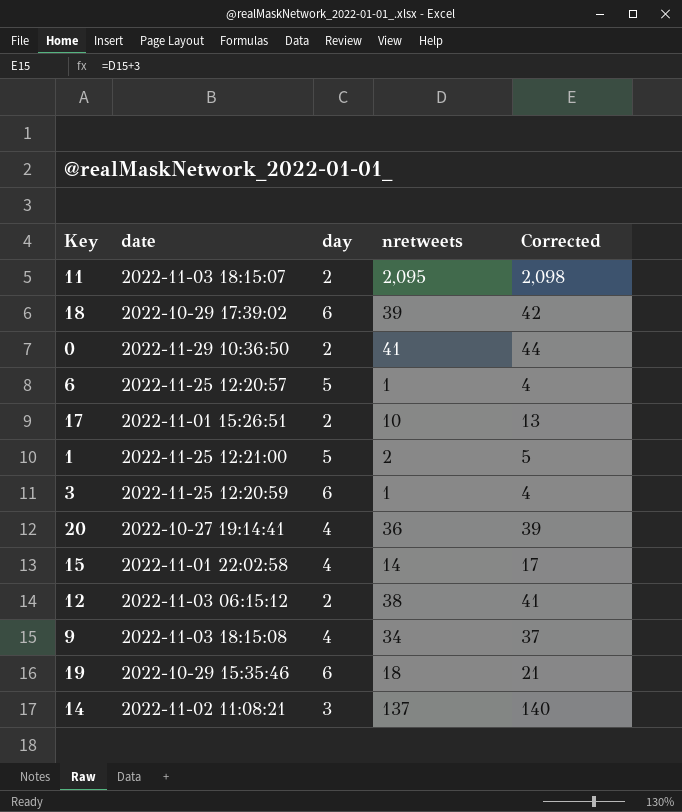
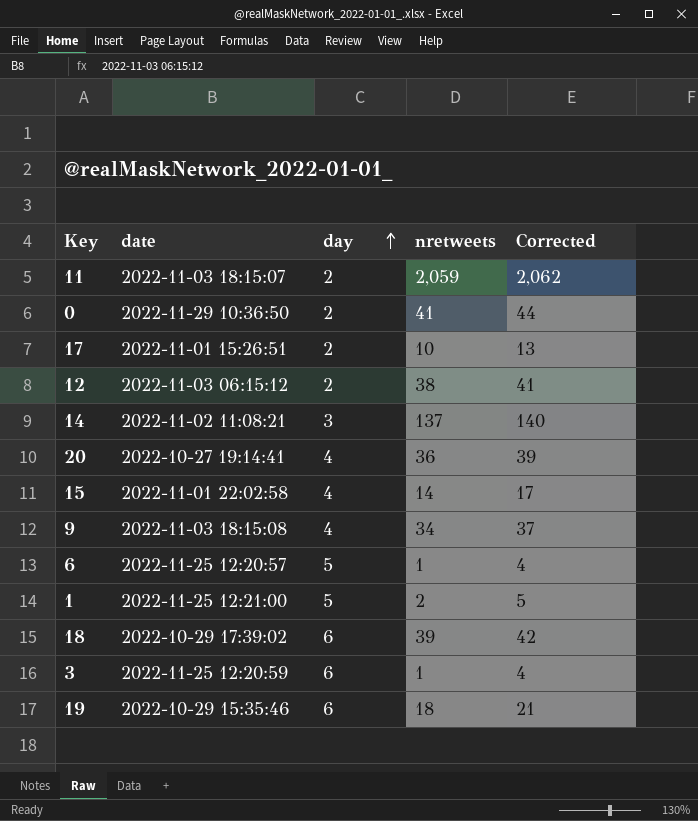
row order: none -> day ascending
11 | nretweets: 2,095 -> 2,059
11 | Corrected: 2,098 -> 2,062

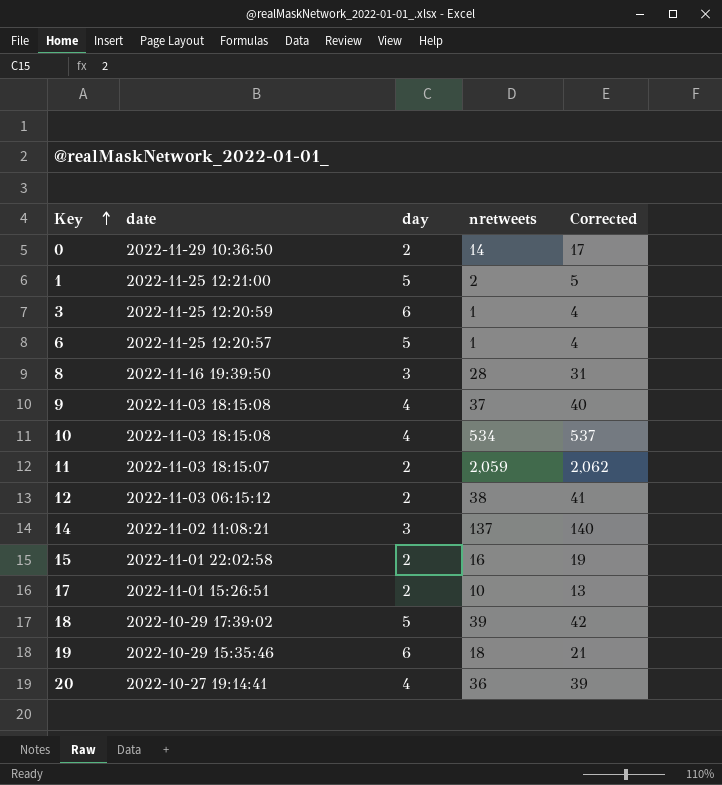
row order: day ascending -> Key ascending
0 | nretweets: 41 -> 14
0 | Corrected: 44 -> 17
row 8: none -> 2022-11-16 19:39:50 | 3 | 28 | 31
9 | nretweets: 34 -> 37
9 | Corrected: 37 -> 40
row 10: none -> 2022-11-03 18:15:08 | 4 | 534 | 537
15 | day: 4 -> 2
15 | nretweets: 14 -> 16
15 | Corrected: 17 -> 19
18 | day: 6 -> 5

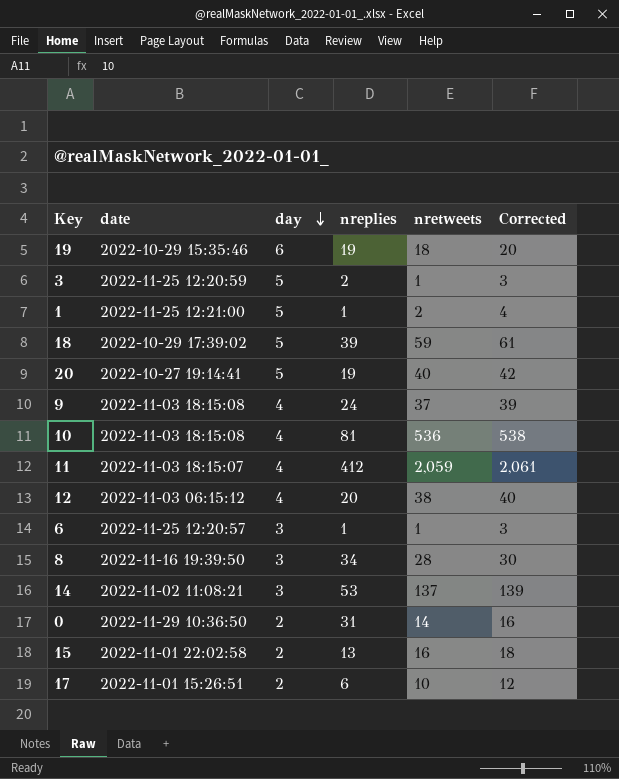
row order: Key ascending -> day descending
column nreplies | position: none -> 4
column Corrected | formula: [nretweets] + 3 -> [nretweets] + 2
3 | day: 6 -> 5
18 | nretweets: 39 -> 59
20 | day: 4 -> 5
20 | nretweets: 36 -> 40
10 | nretweets: 534 -> 536
11 | day: 2 -> 4
12 | day: 2 -> 4
6 | day: 5 -> 3

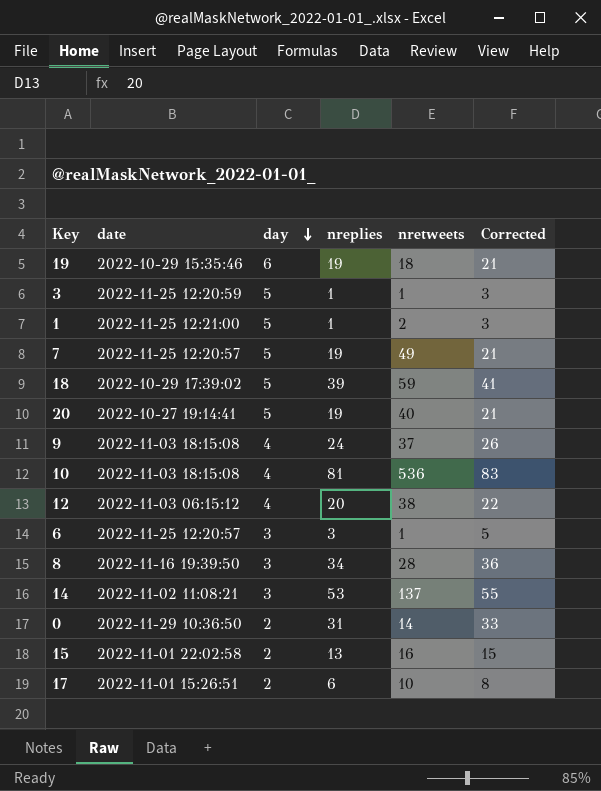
column Corrected | formula: [nretweets] + 2 -> [nreplies] + 2
row 11: 2022-11-03 18:15:07 | 4 | 412 | 2,059 | 2,061 -> none
3 | nreplies: 2 -> 1
row 7: none -> 2022-11-25 12:20:57 | 5 | 19 | 49 | 21
6 | nreplies: 1 -> 3

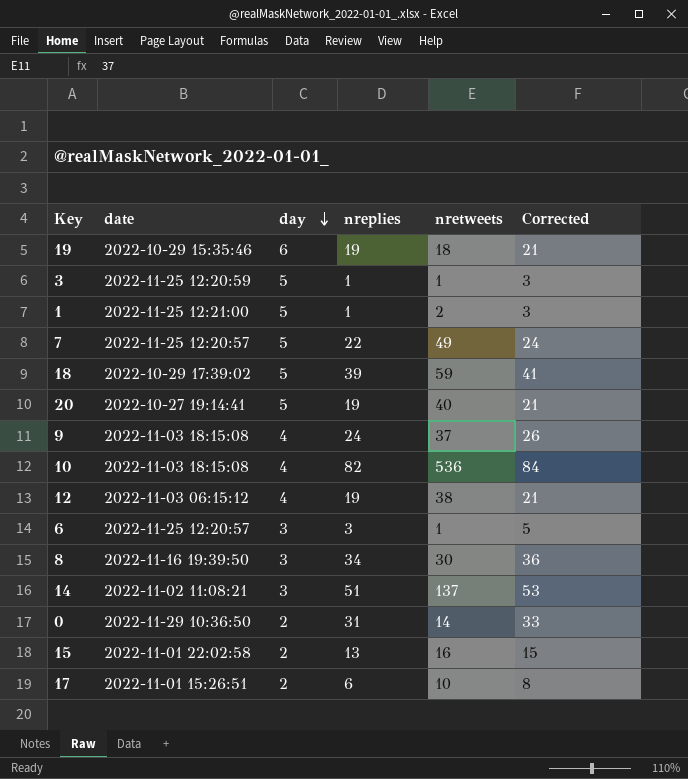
7 | nreplies: 19 -> 22
7 | Corrected: 21 -> 24
10 | nreplies: 81 -> 82
10 | Corrected: 83 -> 84
12 | nreplies: 20 -> 19
12 | Corrected: 22 -> 21
8 | nretweets: 28 -> 30
14 | nreplies: 53 -> 51
14 | Corrected: 55 -> 53

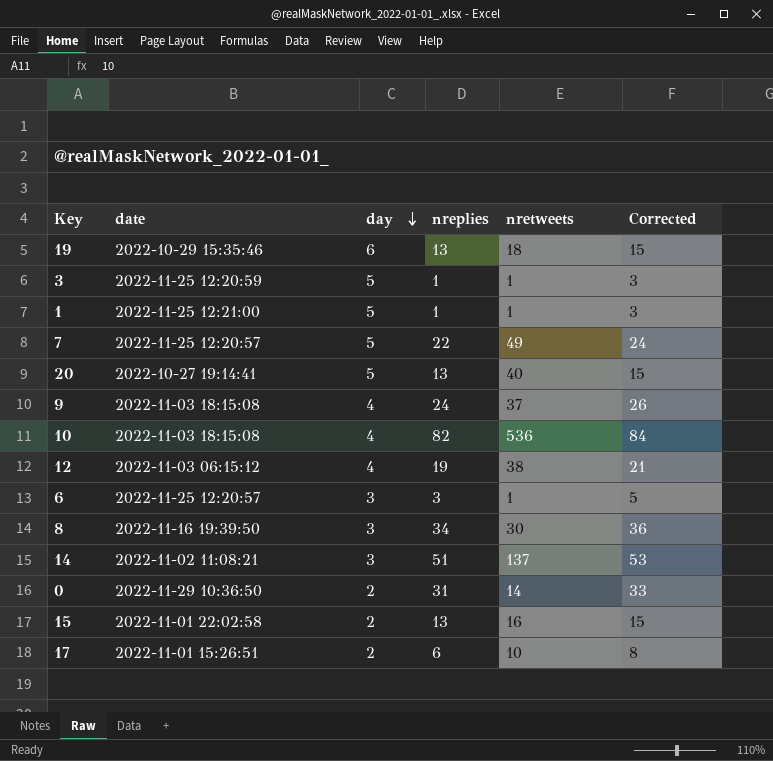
row 18: 2022-10-29 17:39:02 | 5 | 39 | 59 | 41 -> none
19 | nreplies: 19 -> 13
19 | Corrected: 21 -> 15
1 | nretweets: 2 -> 1
20 | nreplies: 19 -> 13
20 | Corrected: 21 -> 15

